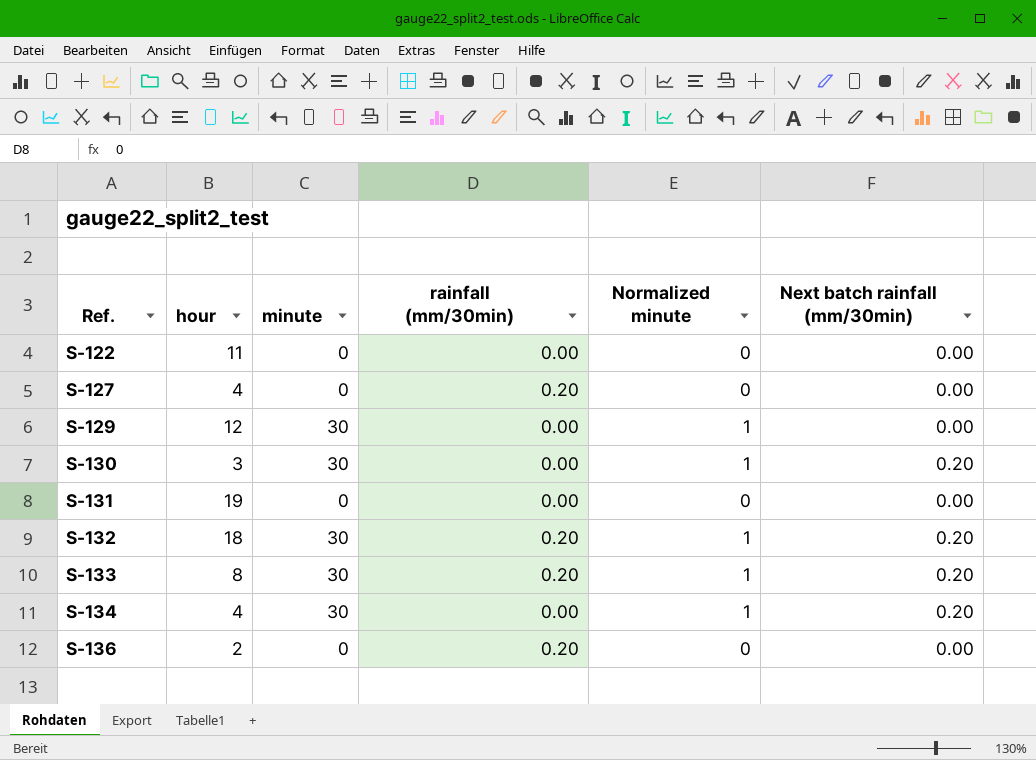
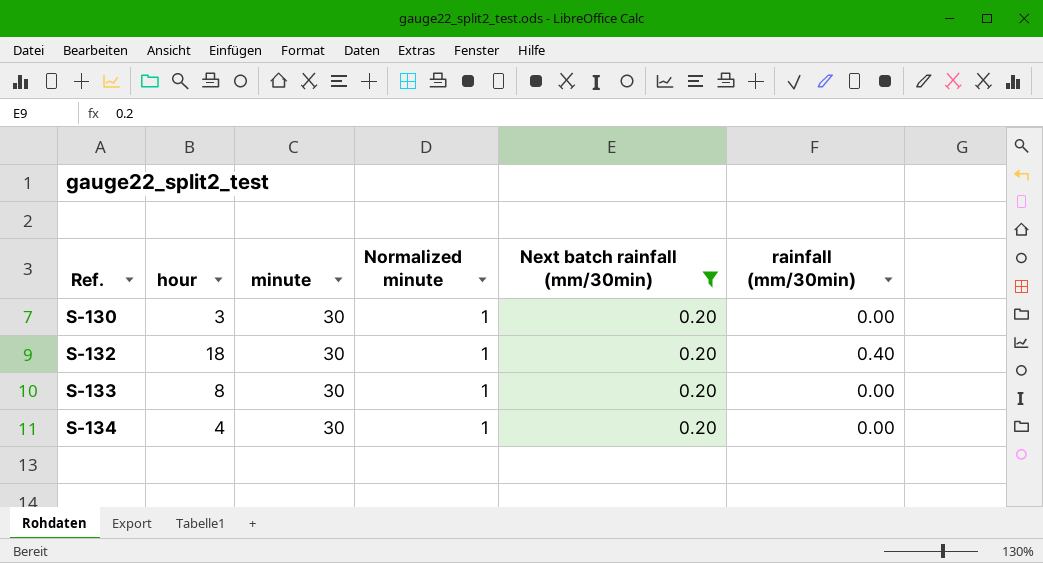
filter: none -> Next batch rainfall (mm/30min) = 0.20
column rainfall (mm/30min) | position: 4 -> 6
S-132 | rainfall (mm/30min): 0.20 -> 0.40
S-133 | rainfall (mm/30min): 0.20 -> 0.00

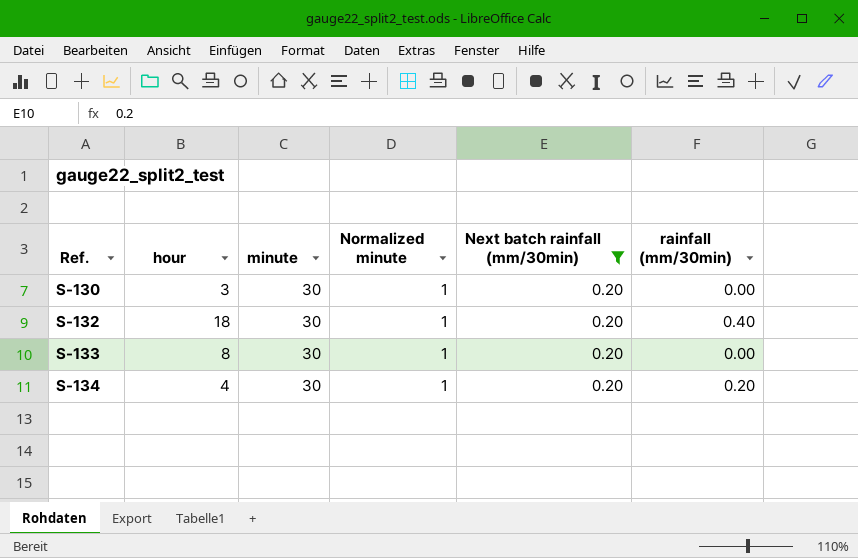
S-134 | rainfall (mm/30min): 0.00 -> 0.20

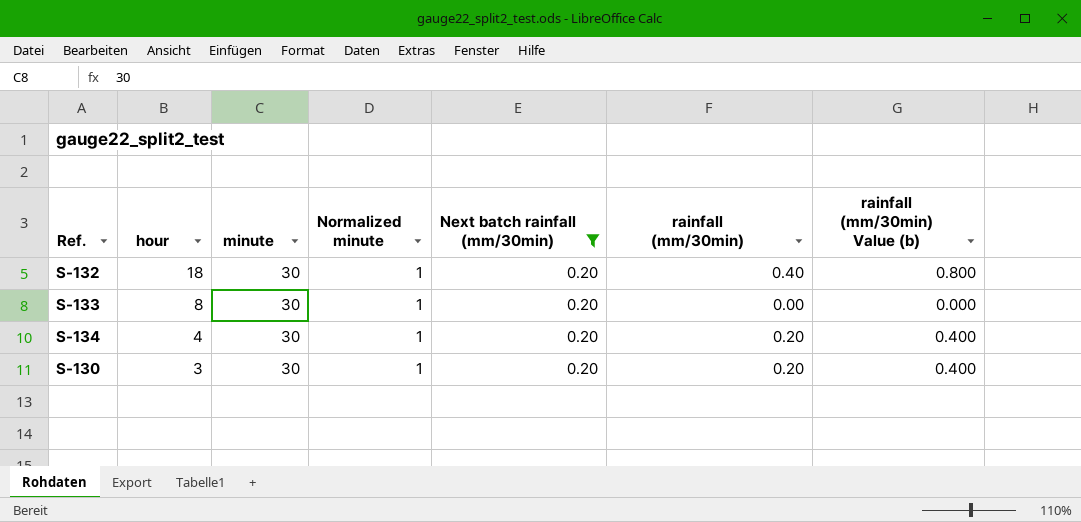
row order: Ref. ascending -> hour descending
column rainfall (mm/30min) Value (b) | formula: none -> [rainfall (mm/30min)] * 2
S-130 | rainfall (mm/30min): 0.00 -> 0.20

